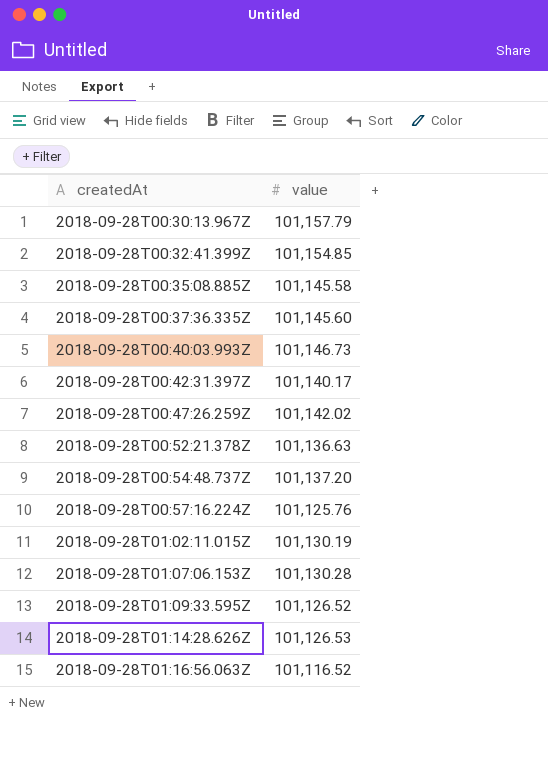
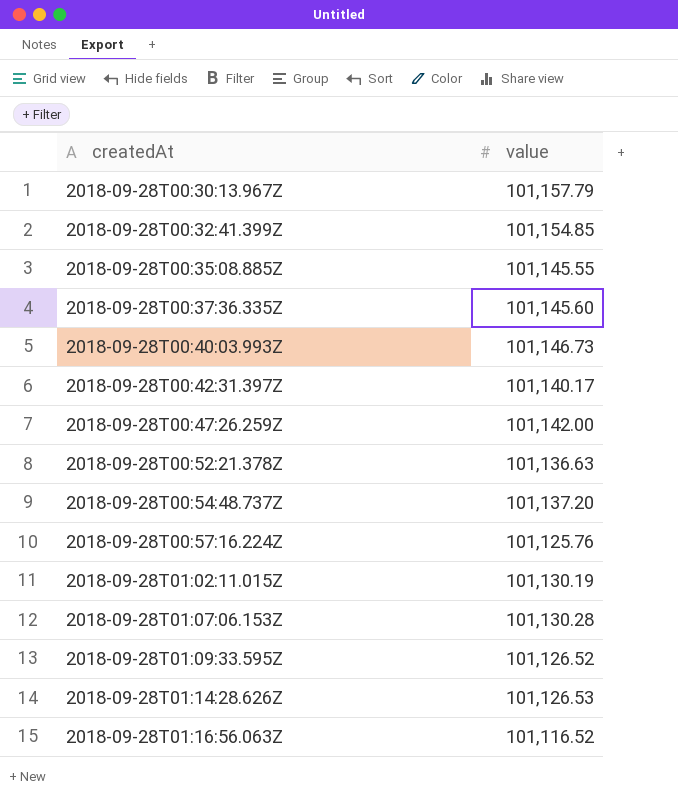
2018-09-28T00:35:08.885Z | value: 101,145.58 -> 101,145.55
2018-09-28T00:47:26.259Z | value: 101,142.02 -> 101,142.00

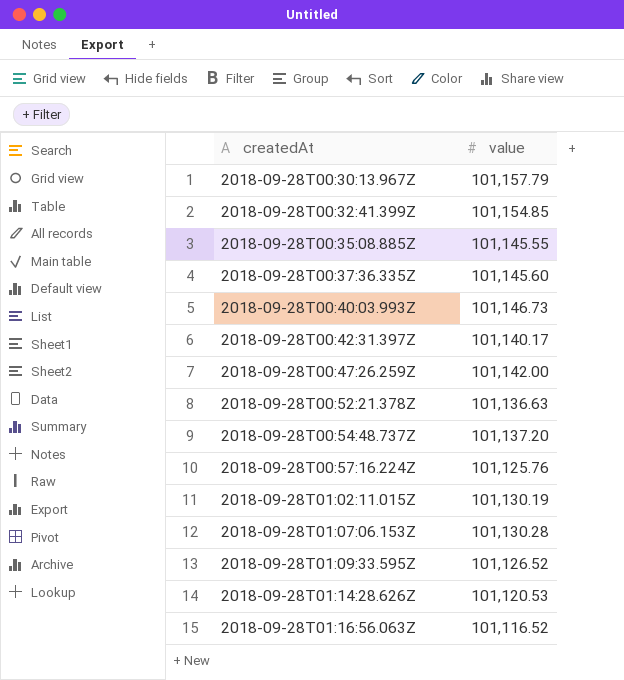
2018-09-28T01:14:28.626Z | value: 101,126.53 -> 101,120.53

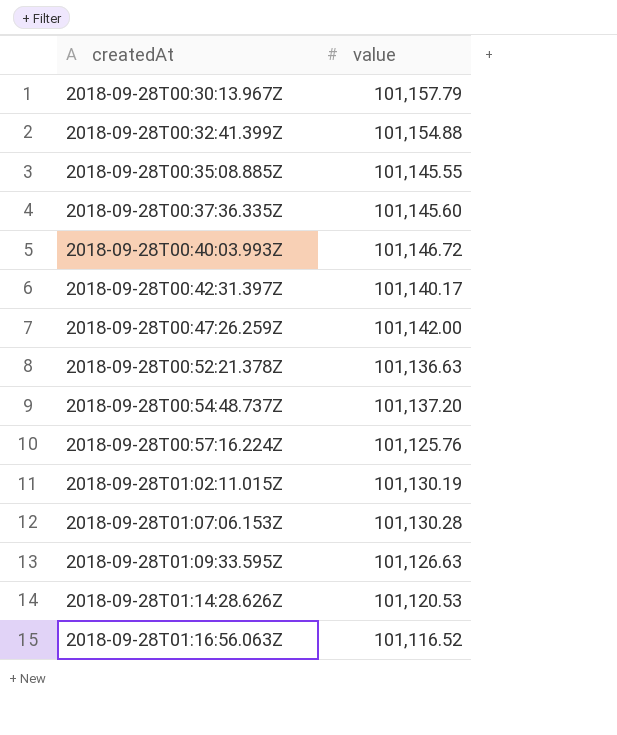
2018-09-28T00:32:41.399Z | value: 101,154.85 -> 101,154.88
2018-09-28T00:40:03.993Z | value: 101,146.73 -> 101,146.72
2018-09-28T01:09:33.595Z | value: 101,126.52 -> 101,126.63

